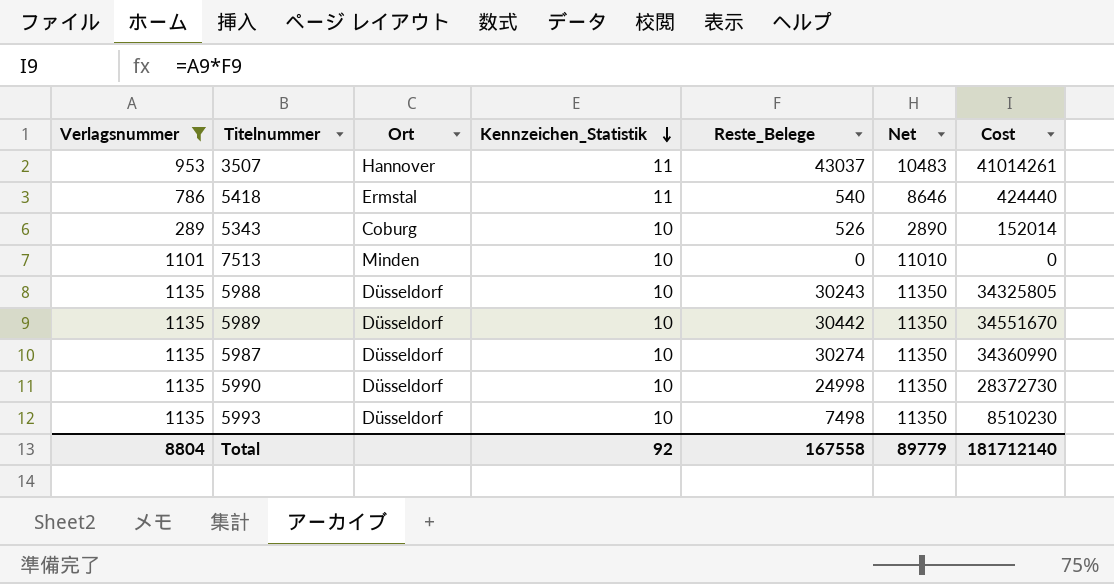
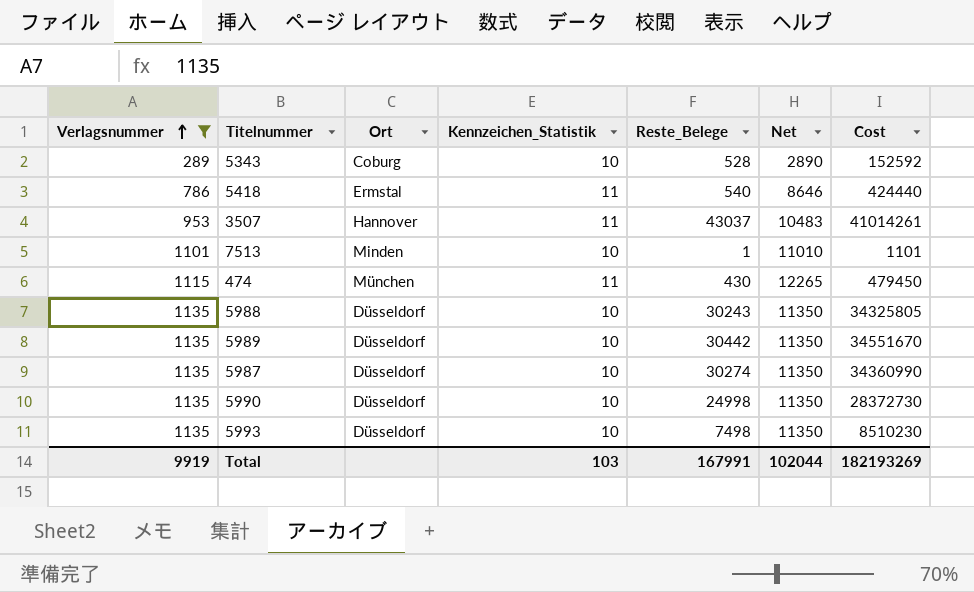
row order: Kennzeichen_Statistik descending -> Verlagsnummer ascending
5343 | Reste_Belege: 526 -> 528
5343 | Cost: 152014 -> 152592
7513 | Reste_Belege: 0 -> 1
7513 | Cost: 0 -> 1101
row 474: none -> 1115 | München | 11 | 430 | 12265 | 479450
Total | Verlagsnummer: 8804 -> 9919
Total | Kennzeichen_Statistik: 92 -> 103
Total | Reste_Belege: 167558 -> 167991
Total | Net: 89779 -> 102044
Total | Cost: 181712140 -> 182193269

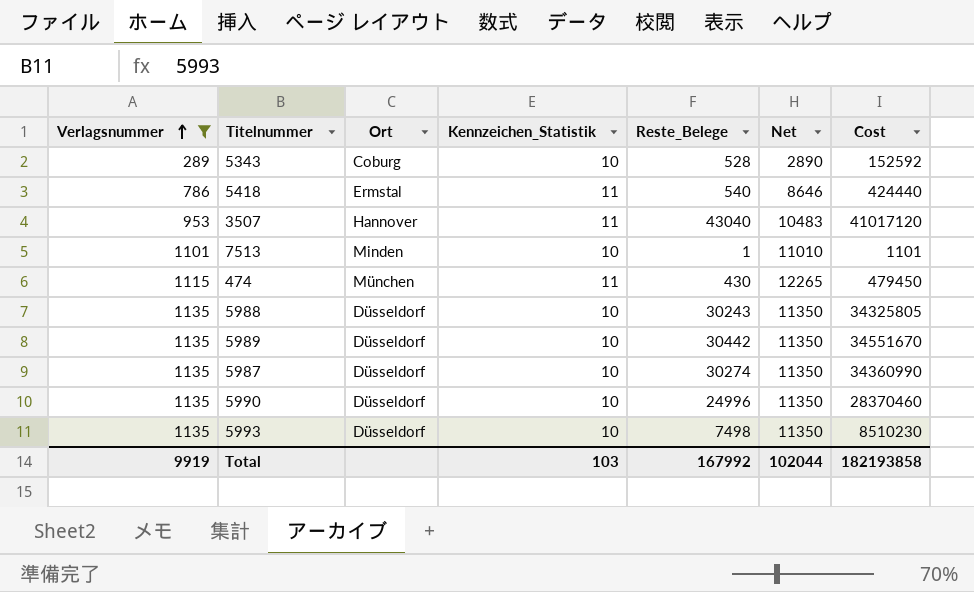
3507 | Reste_Belege: 43037 -> 43040
3507 | Cost: 41014261 -> 41017120
5990 | Reste_Belege: 24998 -> 24996
5990 | Cost: 28372730 -> 28370460
Total | Reste_Belege: 167991 -> 167992
Total | Cost: 182193269 -> 182193858

